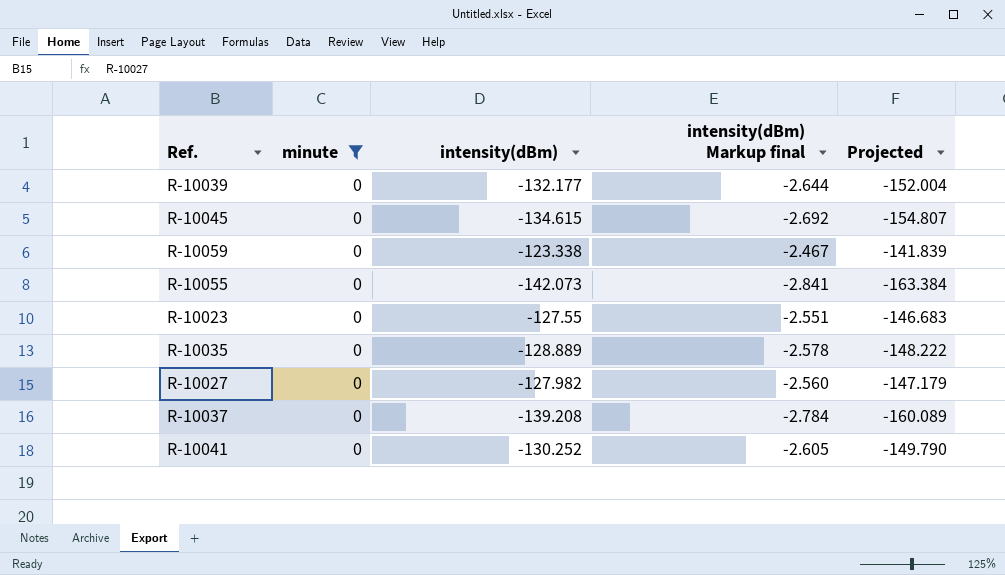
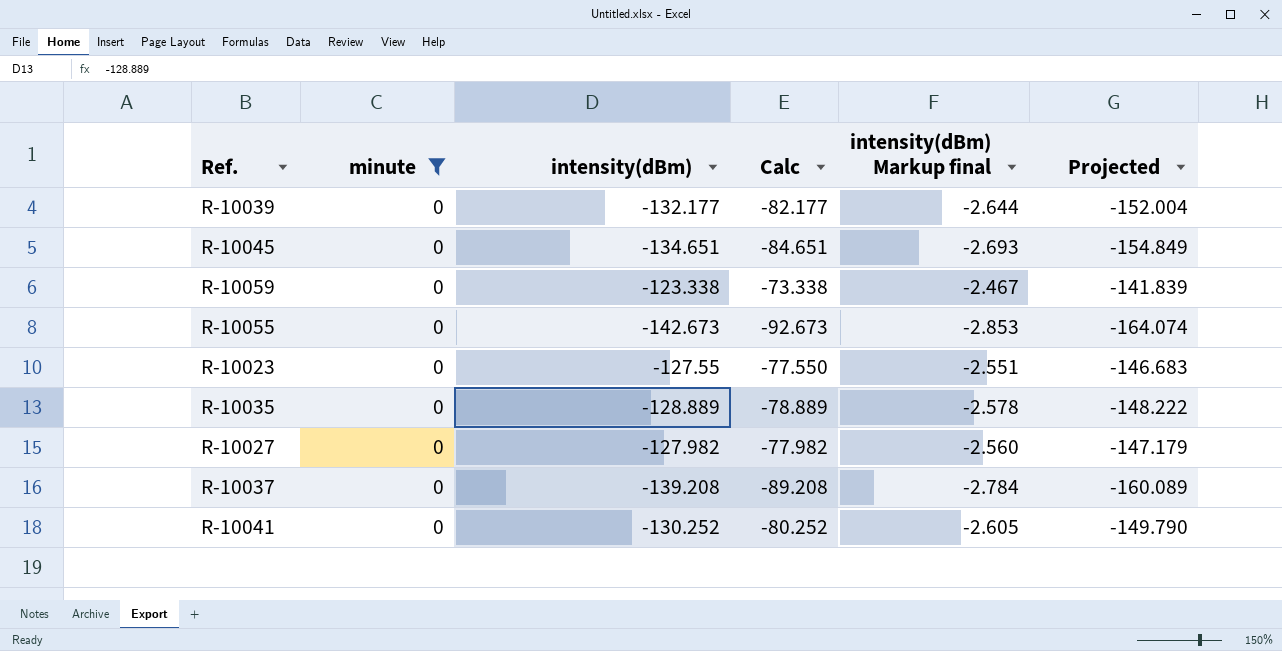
column Calc | formula: none -> [intensity(dBm)] + 50
R-10045 | intensity(dBm): -134.615 -> -134.651
R-10045 | intensity(dBm) Markup final: -2.692 -> -2.693
R-10045 | Projected: -154.807 -> -154.849
R-10055 | intensity(dBm): -142.073 -> -142.673
R-10055 | intensity(dBm) Markup final: -2.841 -> -2.853
R-10055 | Projected: -163.384 -> -164.074

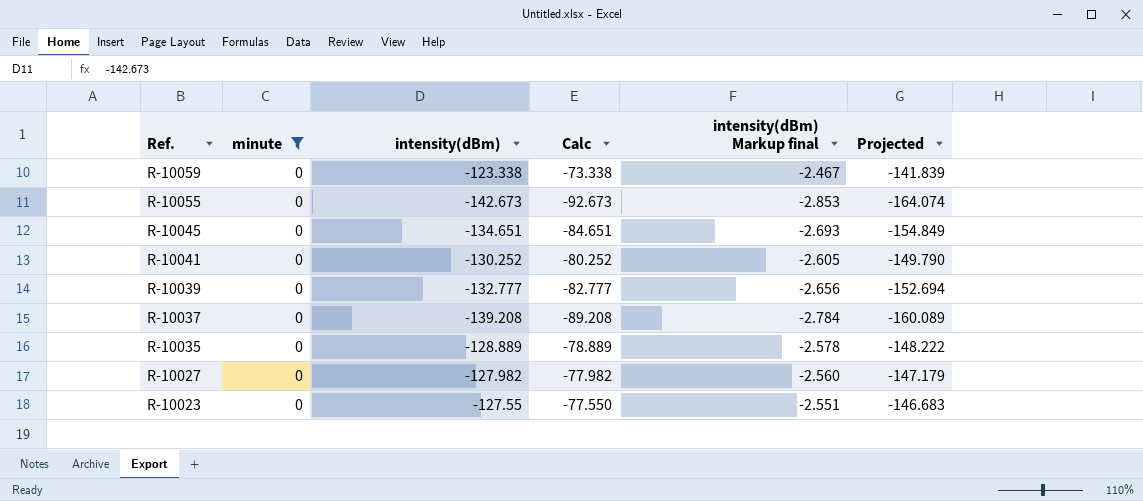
row order: none -> Ref. descending
R-10039 | intensity(dBm): -132.177 -> -132.777
R-10039 | Calc: -82.177 -> -82.777
R-10039 | intensity(dBm) Markup final: -2.644 -> -2.656
R-10039 | Projected: -152.004 -> -152.694

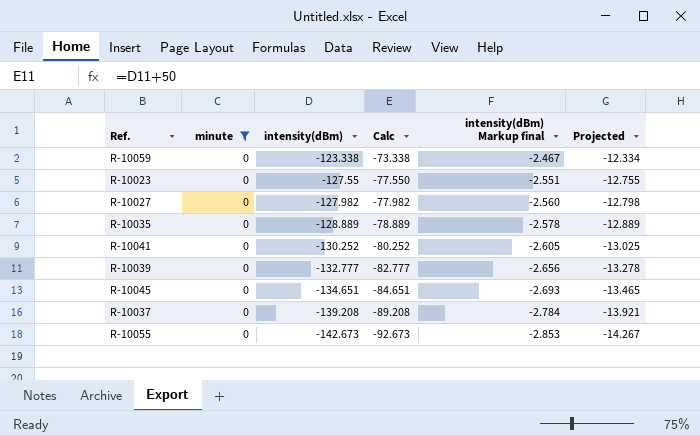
row order: Ref. descending -> intensity(dBm) descending
column Projected | formula: [intensity(dBm)] * 1.15 -> [intensity(dBm)] * 0.1

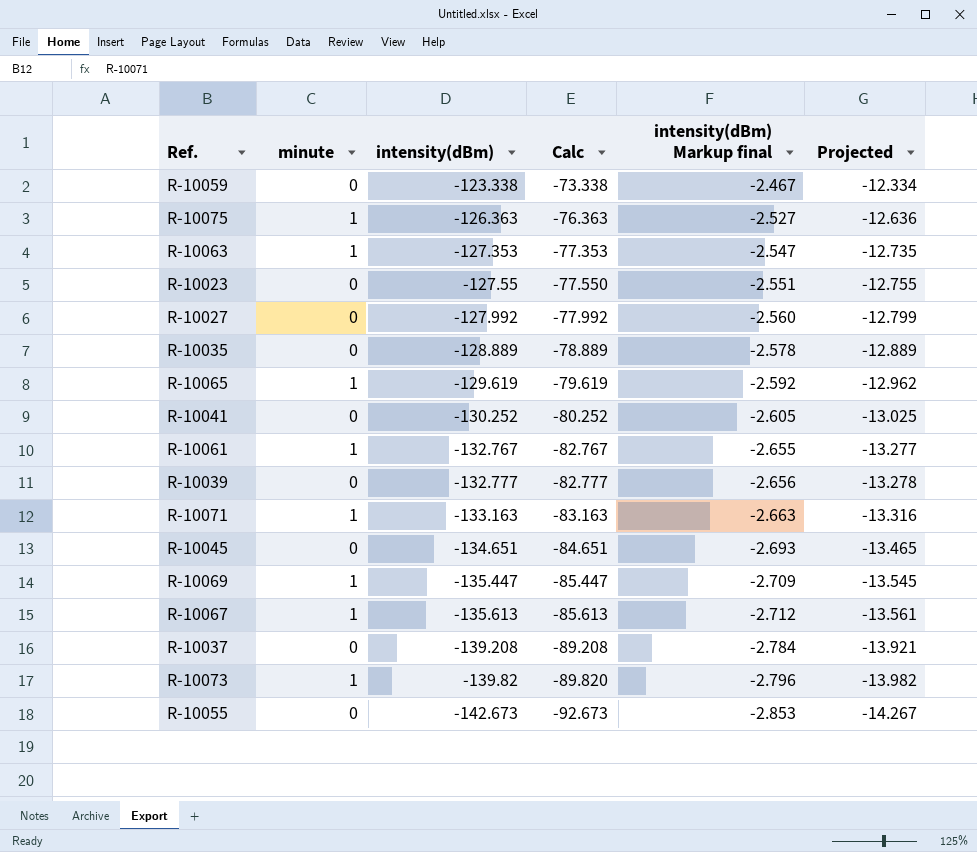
filter: minute = 0 -> none
R-10027 | intensity(dBm): -127.982 -> -127.992
R-10027 | Calc: -77.982 -> -77.992
R-10027 | Projected: -12.798 -> -12.799

